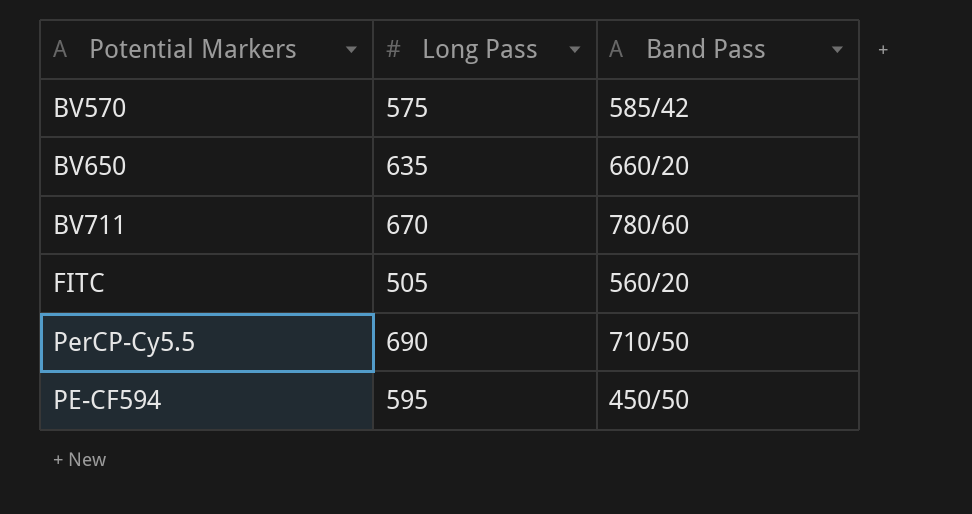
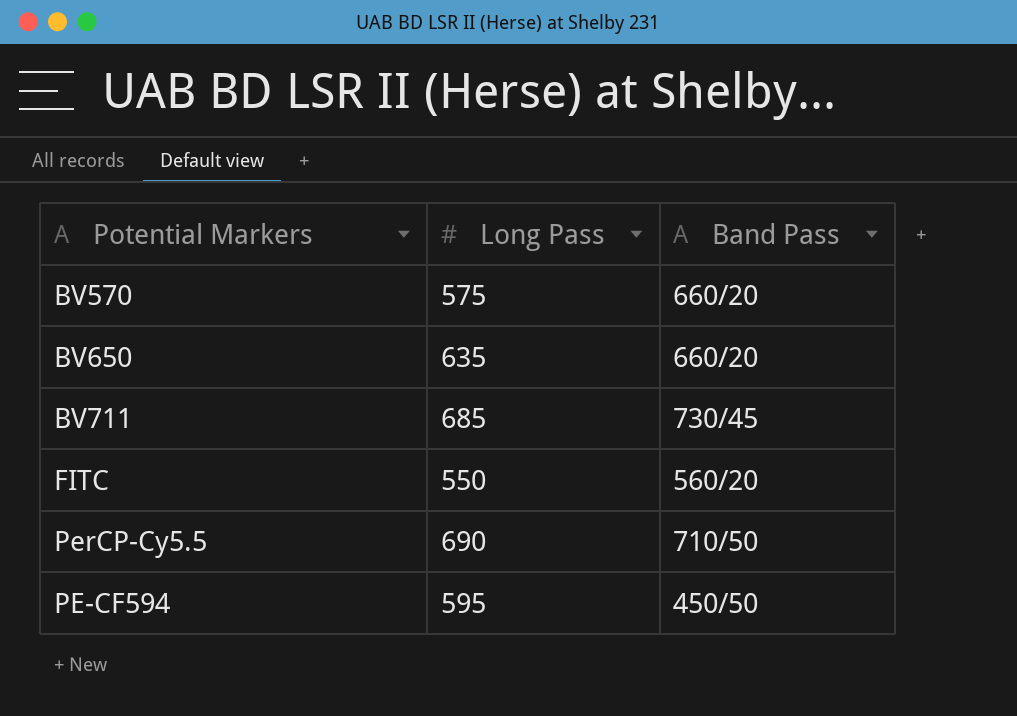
BV570 | Band Pass: 585/42 -> 660/20
BV711 | Long Pass: 670 -> 685
BV711 | Band Pass: 780/60 -> 730/45
FITC | Long Pass: 505 -> 550

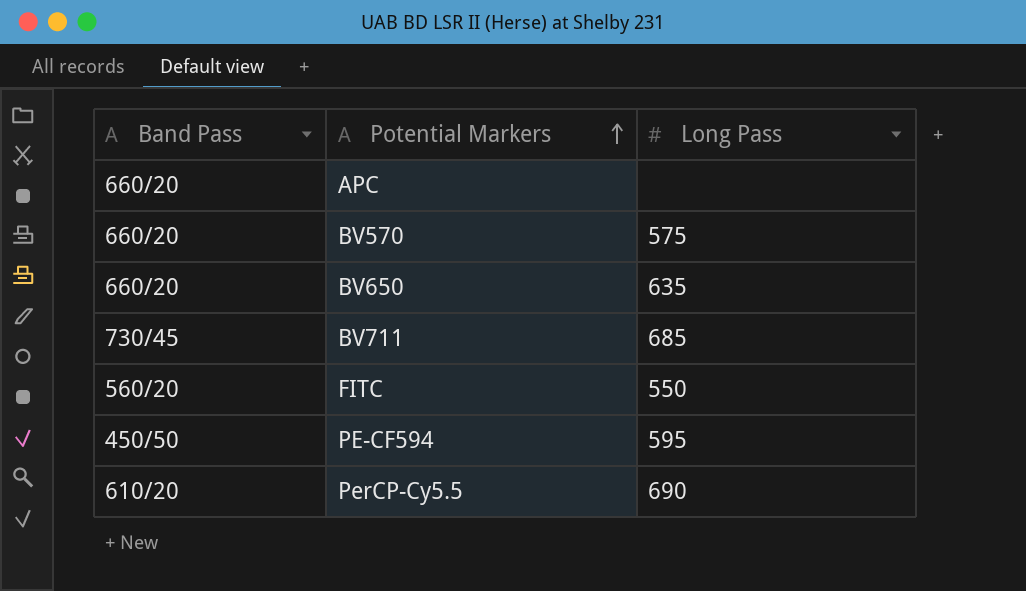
row order: none -> Potential Markers ascending
column Band Pass | position: 3 -> 1
row APC: none -> 660/20 | none
PerCP-Cy5.5 | Band Pass: 710/50 -> 610/20

